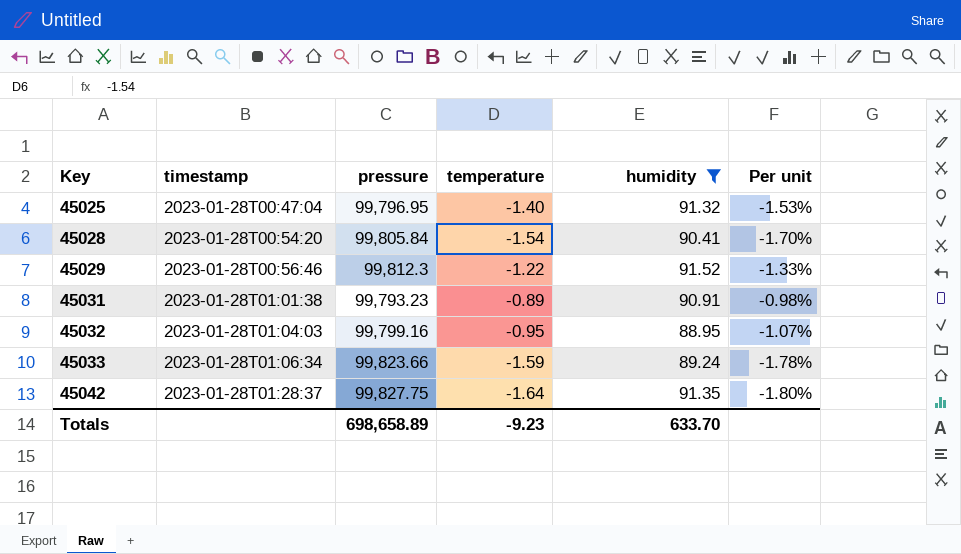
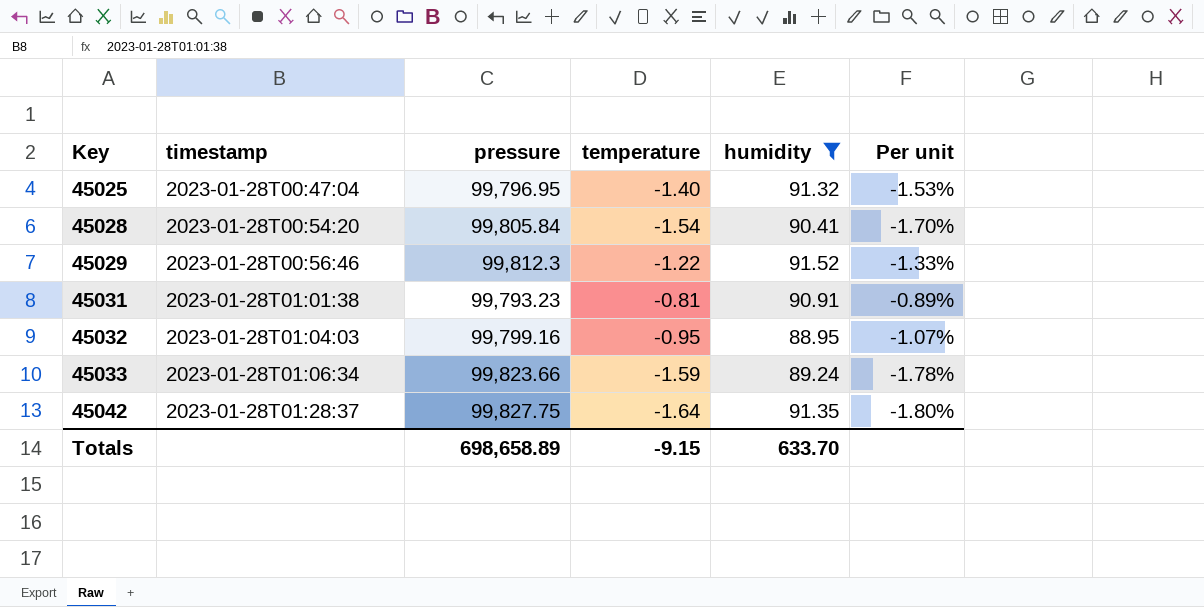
45031 | temperature: -0.89 -> -0.81
45031 | Per unit: -0.98% -> -0.89%
Totals | temperature: -9.23 -> -9.15

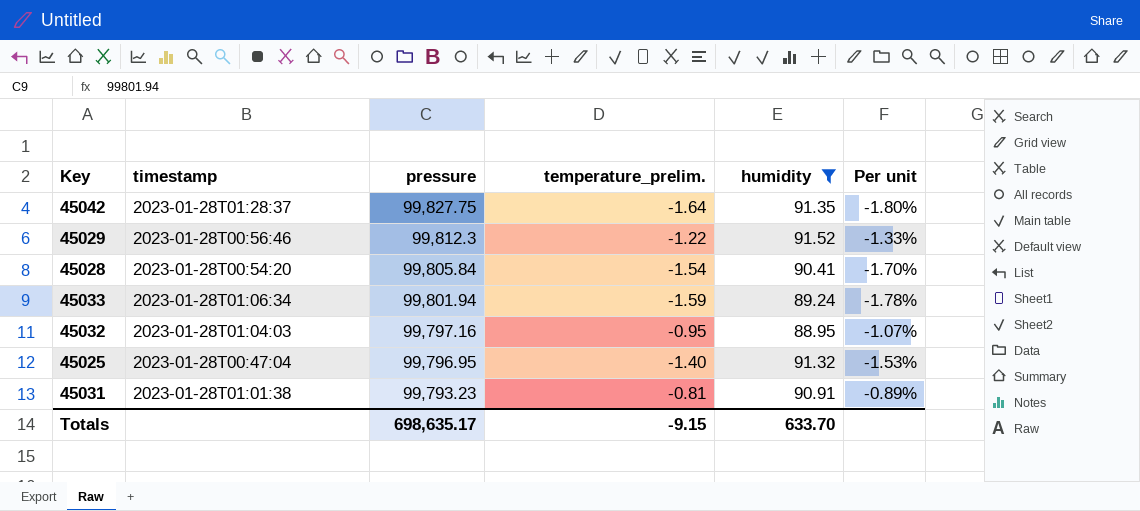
row order: Key ascending -> pressure descending
column name: temperature -> temperature_prelim.
45033 | pressure: 99,823.66 -> 99,801.94
45032 | pressure: 99,799.16 -> 99,797.16
Totals | pressure: 698,658.89 -> 698,635.17

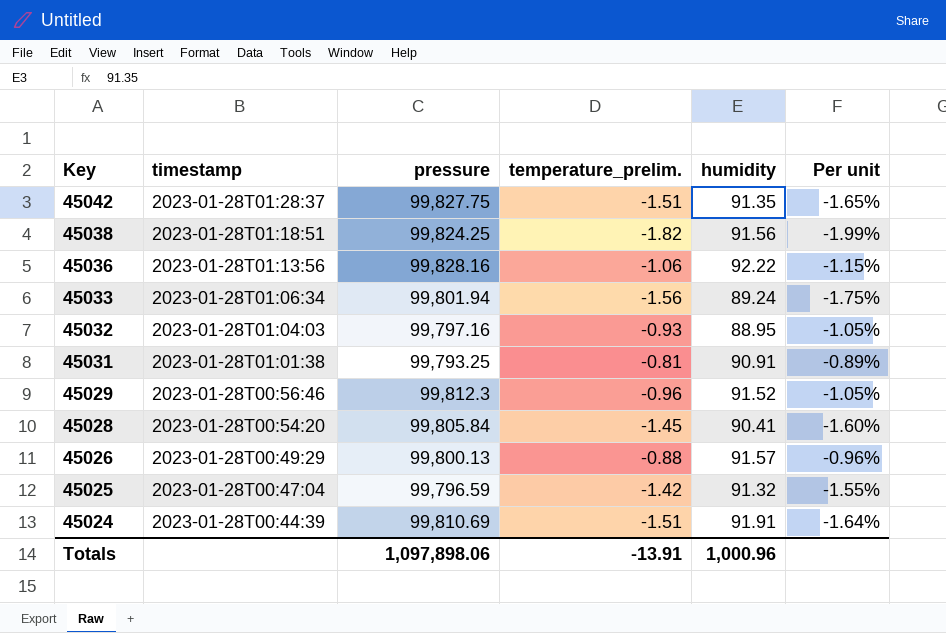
filter: humidity <= 91.52 -> none
row order: pressure descending -> Key descending
45042 | temperature_prelim.: -1.64 -> -1.51
45042 | Per unit: -1.80% -> -1.65%
45033 | temperature_prelim.: -1.59 -> -1.56
45033 | Per unit: -1.78% -> -1.75%
45032 | temperature_prelim.: -0.95 -> -0.93
45032 | Per unit: -1.07% -> -1.05%
45031 | pressure: 99,793.23 -> 99,793.25
45029 | temperature_prelim.: -1.22 -> -0.96
45029 | Per unit: -1.33% -> -1.05%
45028 | temperature_prelim.: -1.54 -> -1.45
45028 | Per unit: -1.70% -> -1.60%
45025 | pressure: 99,796.95 -> 99,796.59
45025 | temperature_prelim.: -1.40 -> -1.42
45025 | Per unit: -1.53% -> -1.55%
Totals | pressure: 698,635.17 -> 1,097,898.06
Totals | temperature_prelim.: -9.15 -> -13.91
Totals | humidity: 633.70 -> 1,000.96

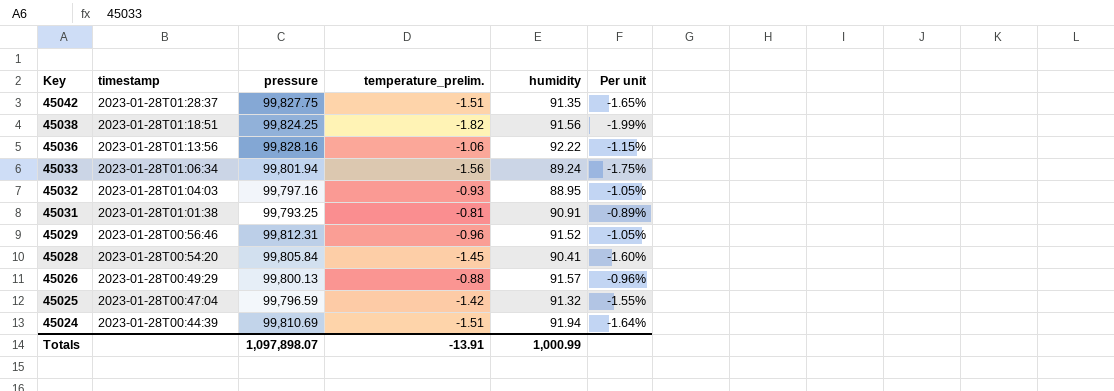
45029 | pressure: 99,812.3 -> 99,812.31
45024 | humidity: 91.91 -> 91.94
Totals | pressure: 1,097,898.06 -> 1,097,898.07
Totals | humidity: 1,000.96 -> 1,000.99

